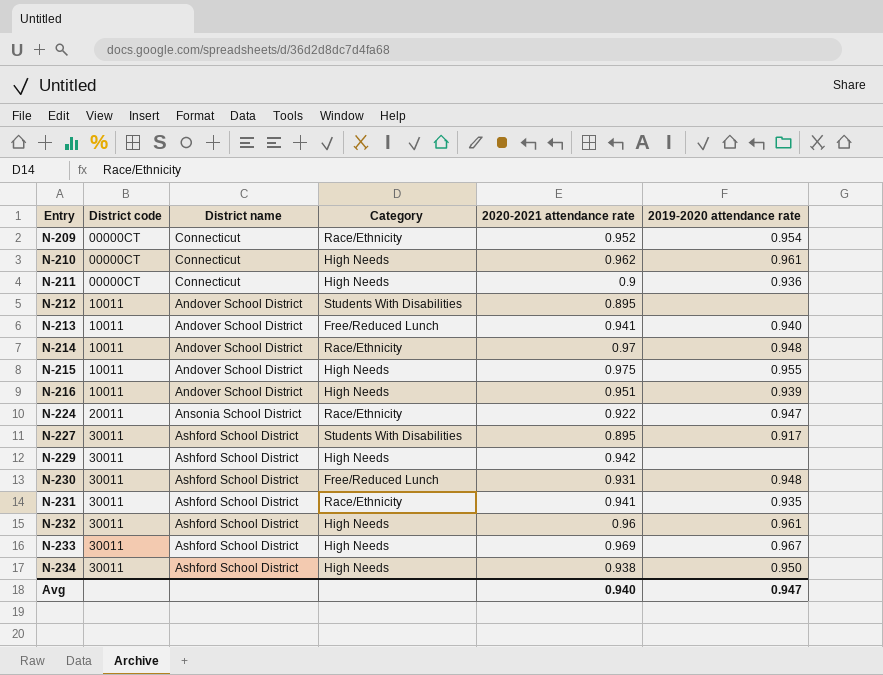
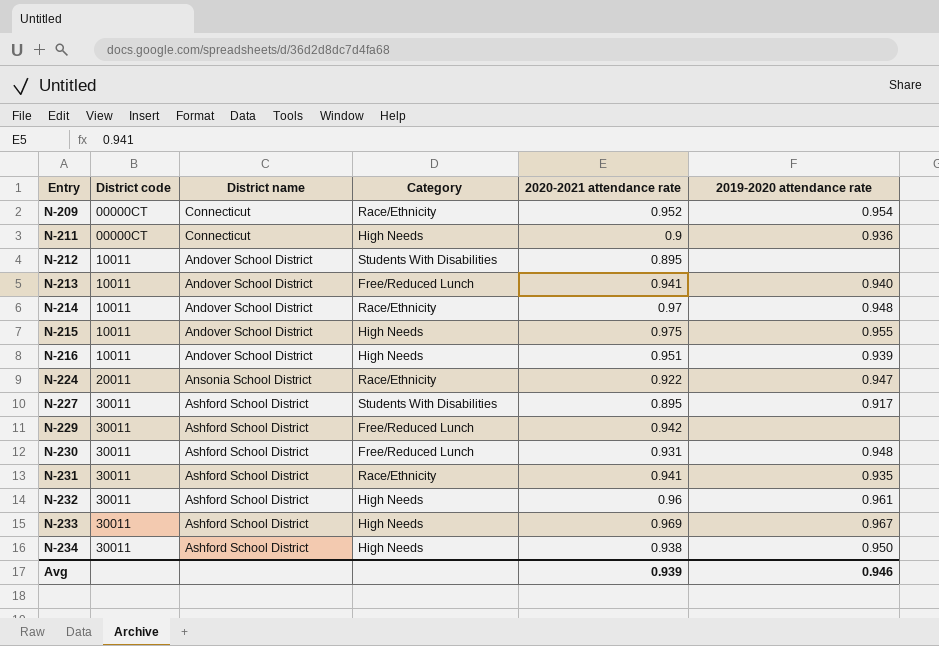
row N-210: 00000CT | Connecticut | High Needs | 0.962 | 0.961 -> none
N-229 | Category: High Needs -> Free/Reduced Lunch
Avg | 2020-2021 attendance rate: 0.940 -> 0.939
Avg | 2019-2020 attendance rate: 0.947 -> 0.946

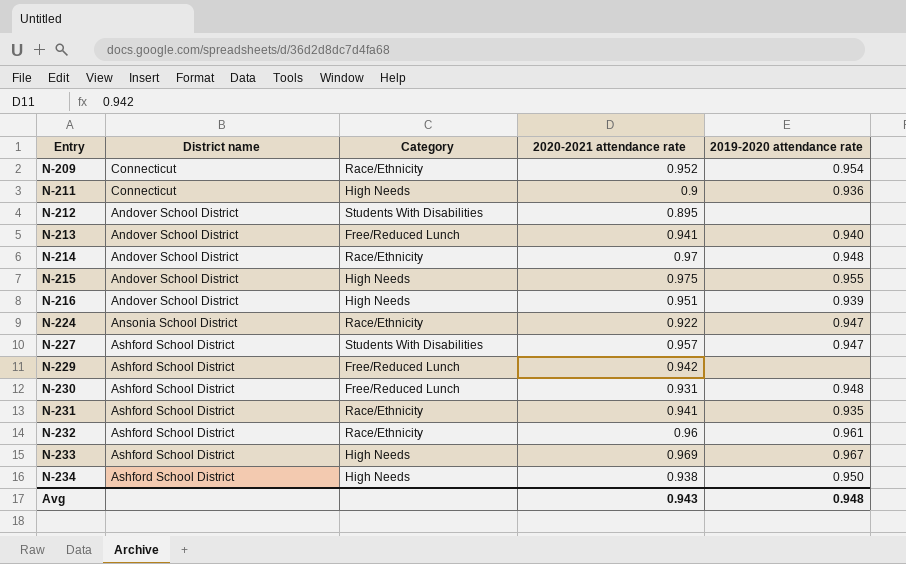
column District code | position: 2 -> none
N-227 | 2020-2021 attendance rate: 0.895 -> 0.957
N-227 | 2019-2020 attendance rate: 0.917 -> 0.947
N-232 | Category: High Needs -> Race/Ethnicity
Avg | 2020-2021 attendance rate: 0.939 -> 0.943
Avg | 2019-2020 attendance rate: 0.946 -> 0.948

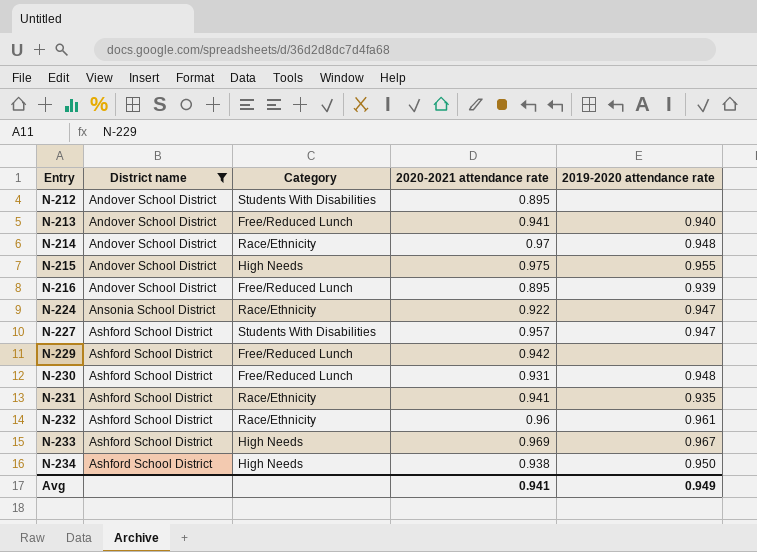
filter: none -> District name != Connecticut
N-216 | Category: High Needs -> Free/Reduced Lunch
N-216 | 2020-2021 attendance rate: 0.951 -> 0.895
Avg | 2020-2021 attendance rate: 0.943 -> 0.941
Avg | 2019-2020 attendance rate: 0.948 -> 0.949

